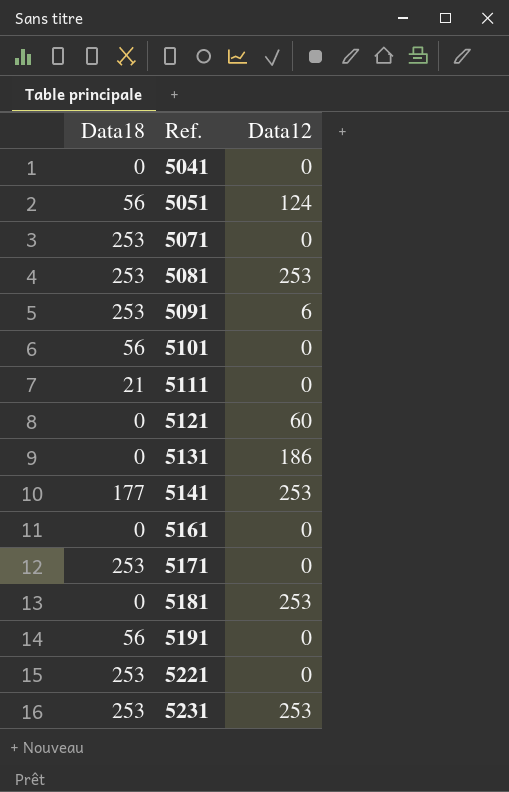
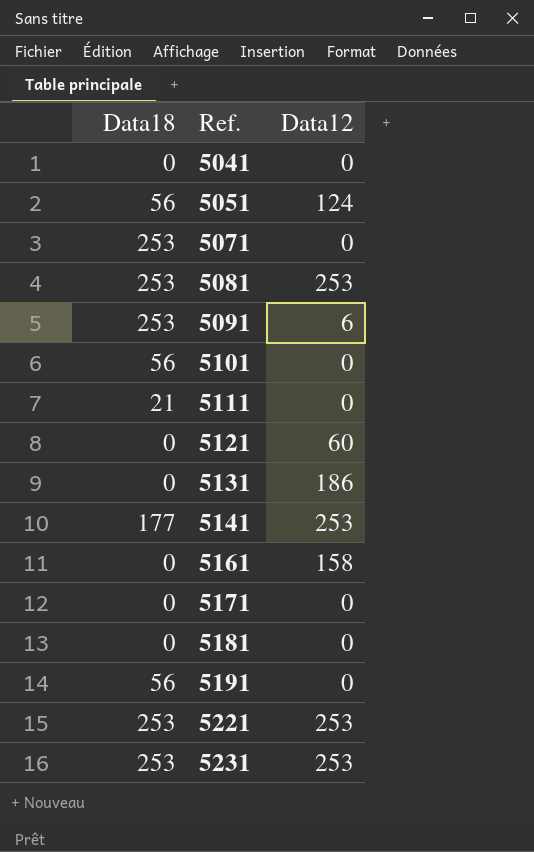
5161 | Data12: 0 -> 158
5171 | Data18: 253 -> 0
5181 | Data12: 253 -> 0
5221 | Data12: 0 -> 253

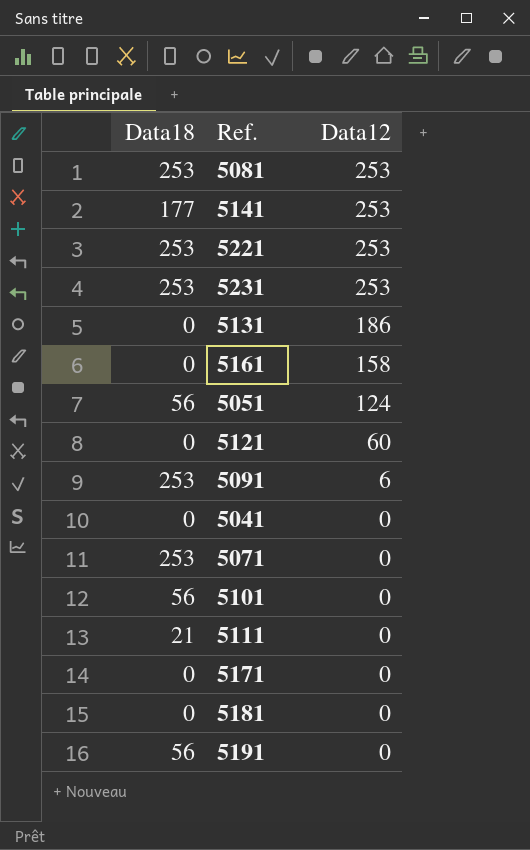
row order: Ref. ascending -> Data12 descending

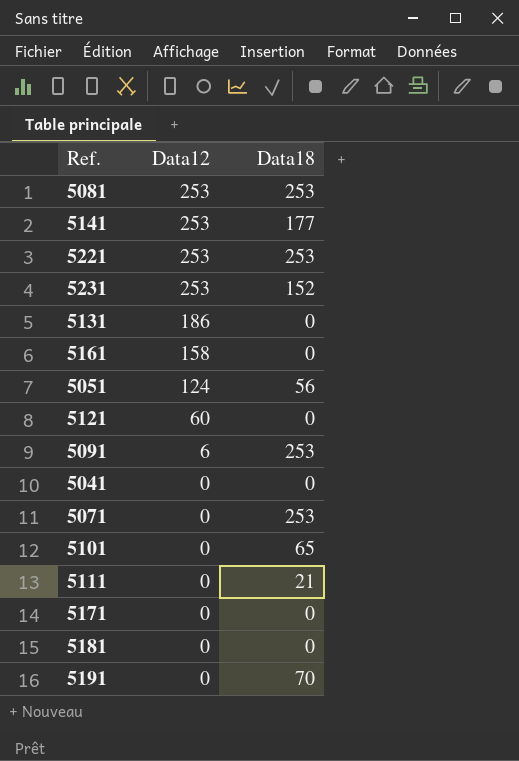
column Data18 | position: 1 -> 3
5231 | Data18: 253 -> 152
5101 | Data18: 56 -> 65
5191 | Data18: 56 -> 70

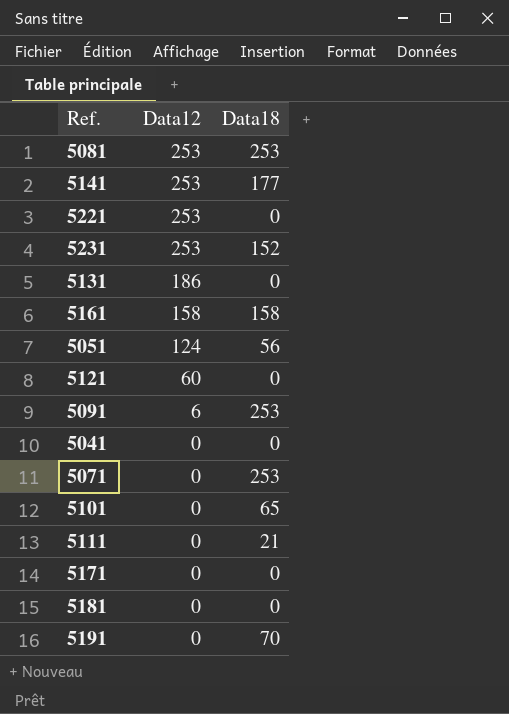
5221 | Data18: 253 -> 0
5161 | Data18: 0 -> 158

